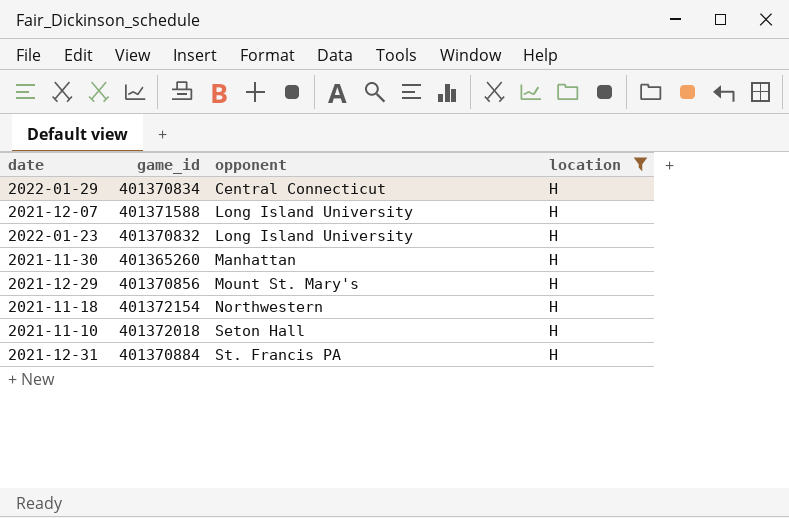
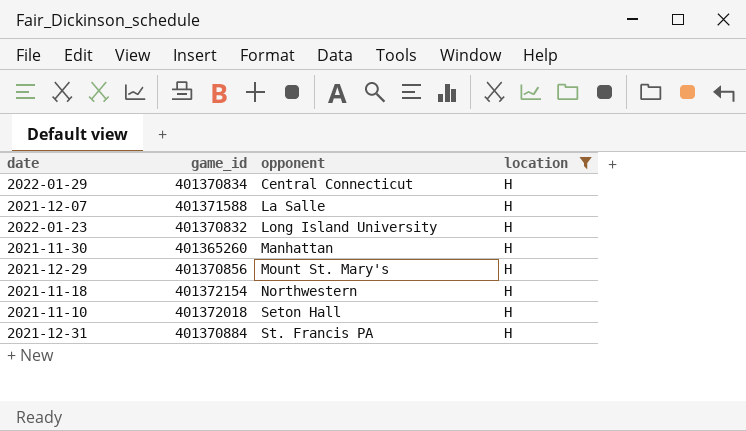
2021-12-07 | opponent: Long Island University -> La Salle

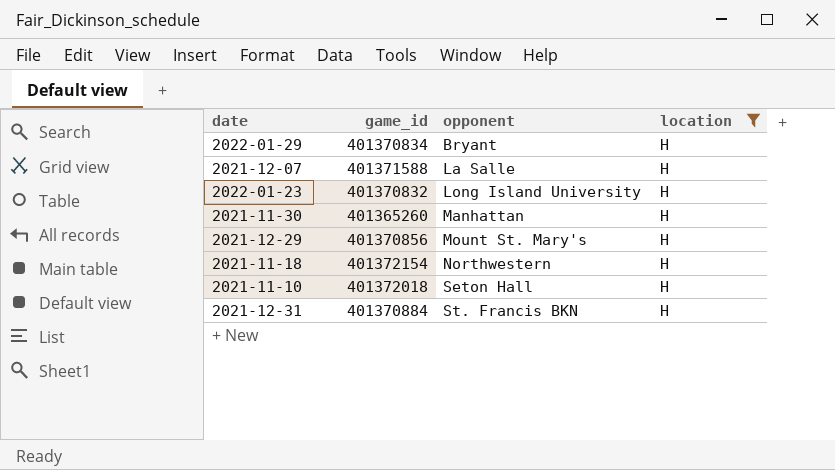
2022-01-29 | opponent: Central Connecticut -> Bryant
2021-12-31 | opponent: St. Francis PA -> St. Francis BKN

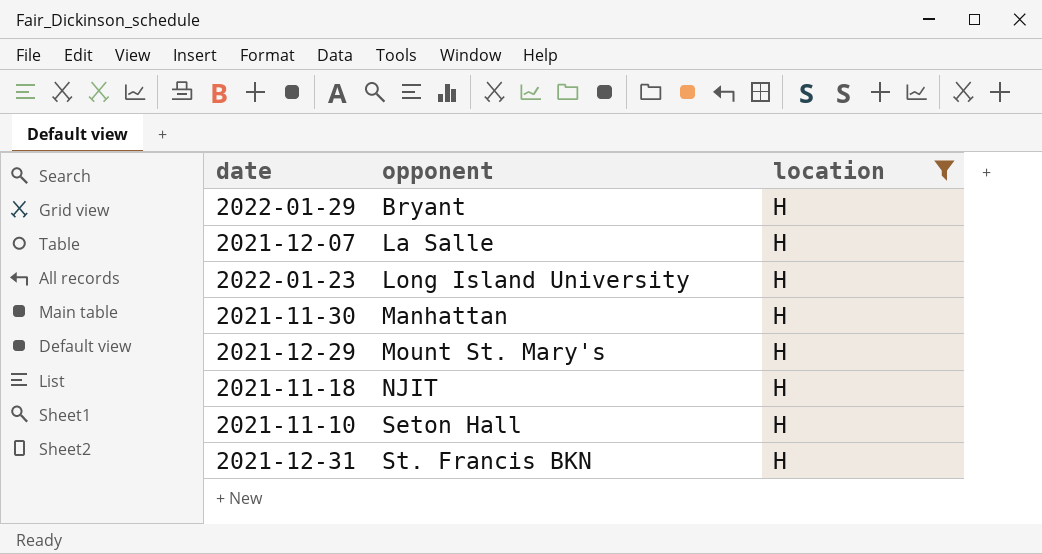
column game_id | position: 2 -> none
2021-11-18 | opponent: Northwestern -> NJIT

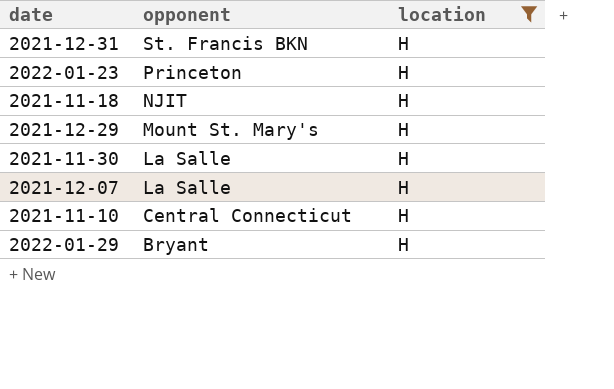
row order: opponent ascending -> opponent descending
2022-01-23 | opponent: Long Island University -> Princeton
2021-11-30 | opponent: Manhattan -> La Salle
2021-11-10 | opponent: Seton Hall -> Central Connecticut

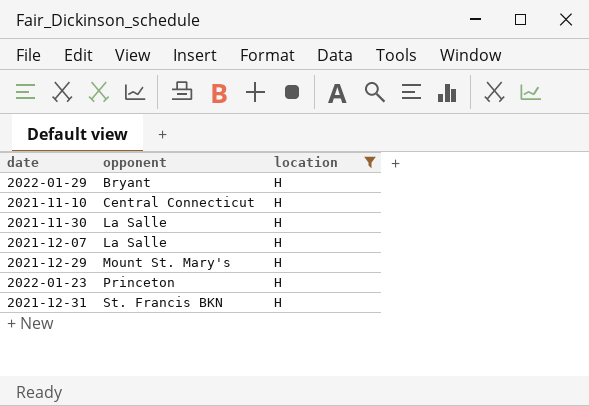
row order: opponent descending -> opponent ascending
row 2021-11-18: NJIT | H -> none

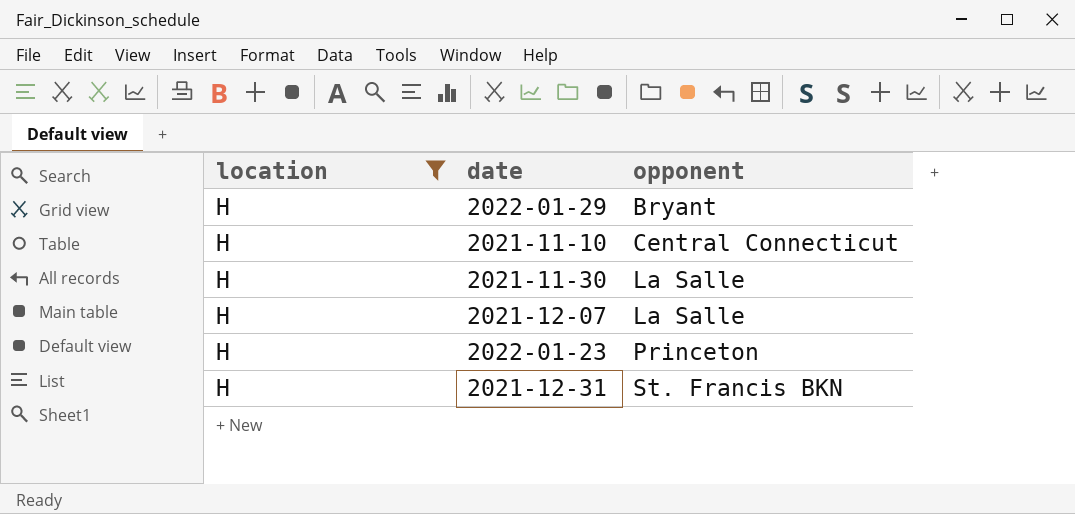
column location | position: 3 -> 1
row 2021-12-29: Mount St. Mary's | H -> none

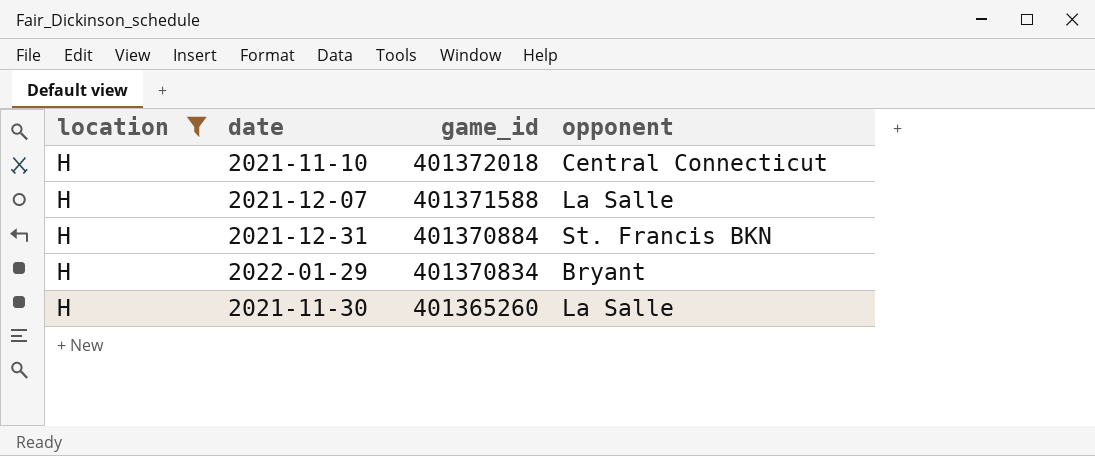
row order: opponent ascending -> game_id descending
column game_id | position: none -> 3
row 2022-01-23: H | Princeton -> none

